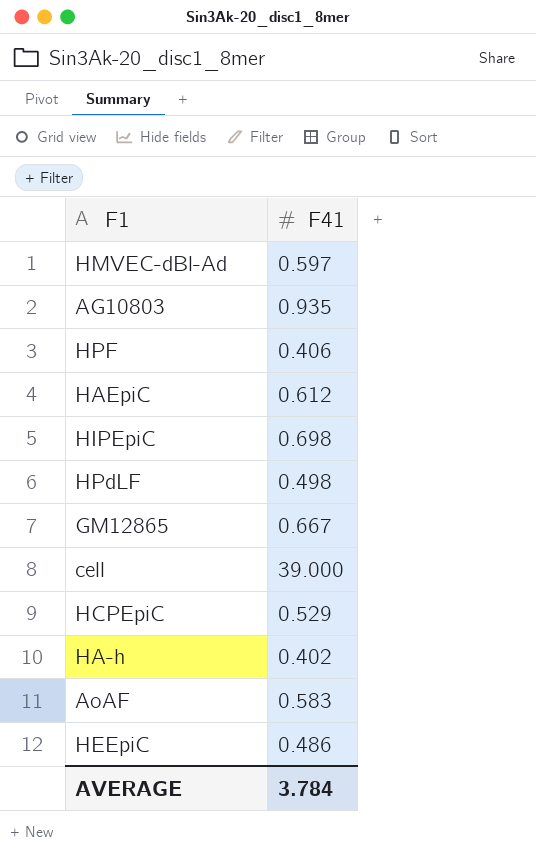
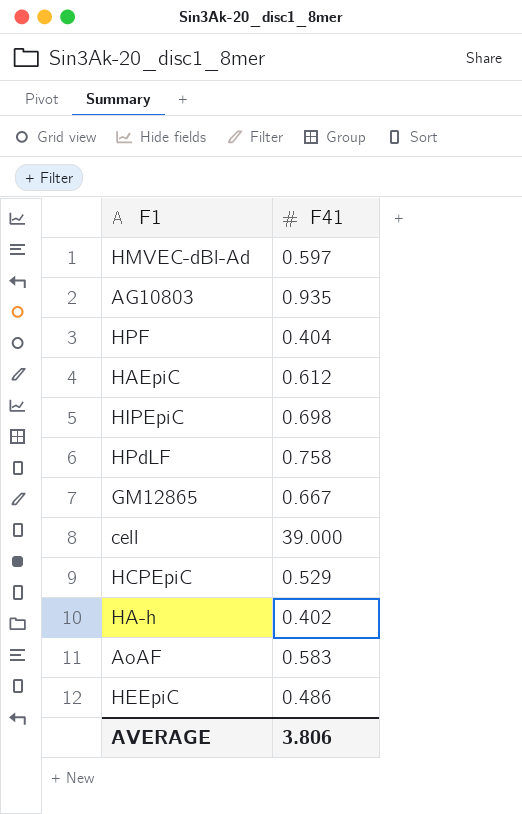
HPF | F41: 0.406 -> 0.404
HPdLF | F41: 0.498 -> 0.758
AVERAGE | F41: 3.784 -> 3.806

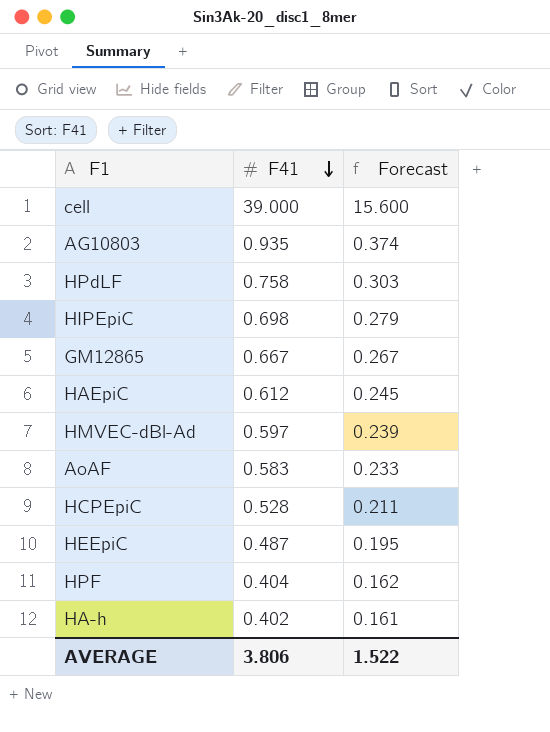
row order: none -> F41 descending
column Forecast | formula: none -> [F41] * 0.4
HCPEpiC | F41: 0.529 -> 0.528
HEEpiC | F41: 0.486 -> 0.487

